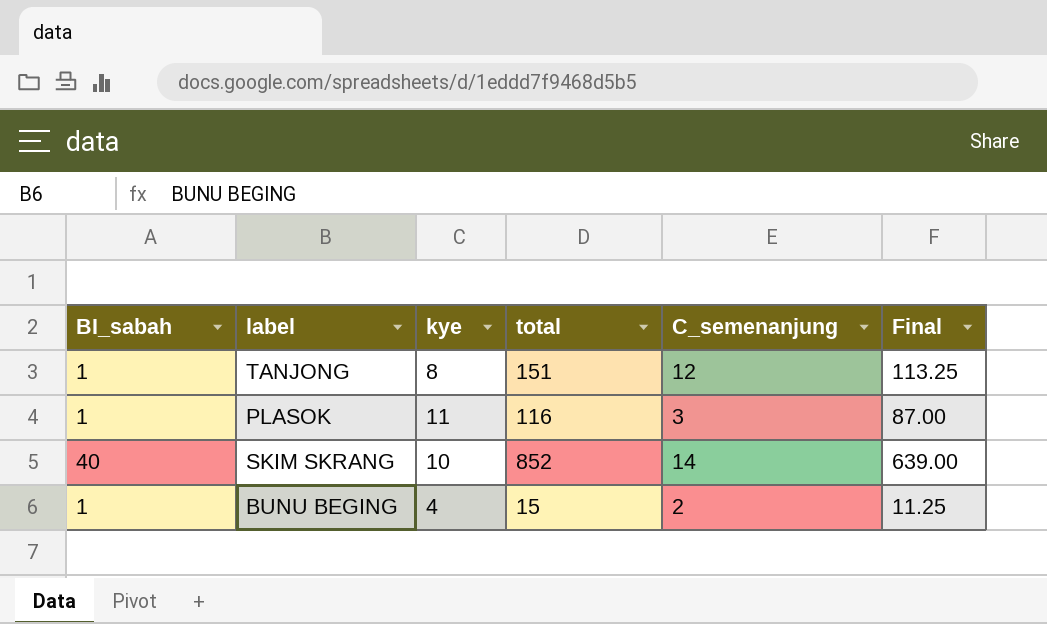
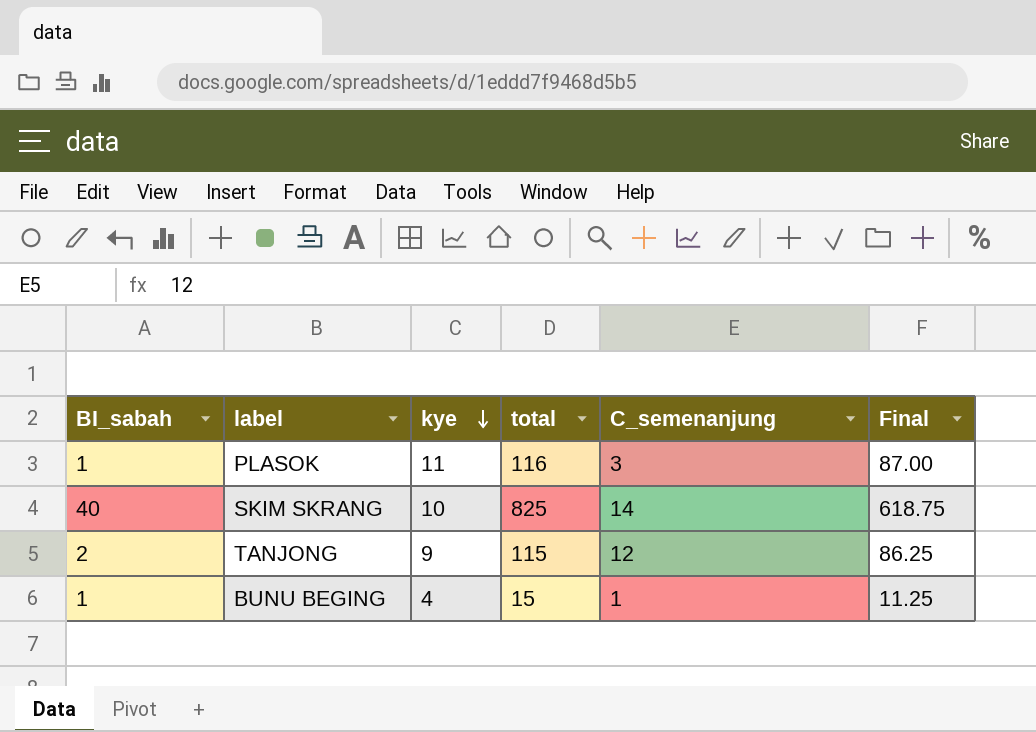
row order: none -> kye descending
SKIM SKRANG | total: 852 -> 825
SKIM SKRANG | Final: 639.00 -> 618.75
TANJONG | BI_sabah: 1 -> 2
TANJONG | kye: 8 -> 9
TANJONG | total: 151 -> 115
TANJONG | Final: 113.25 -> 86.25
BUNU BEGING | C_semenanjung: 2 -> 1

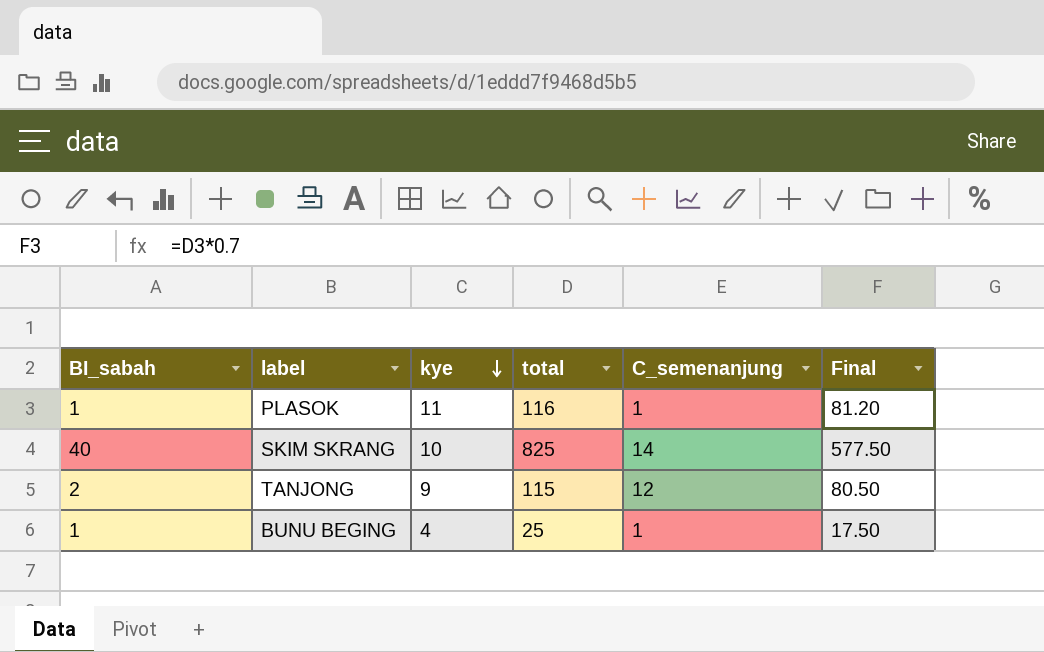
column Final | formula: [total] * 0.75 -> [total] * 0.7
PLASOK | C_semenanjung: 3 -> 1
BUNU BEGING | total: 15 -> 25

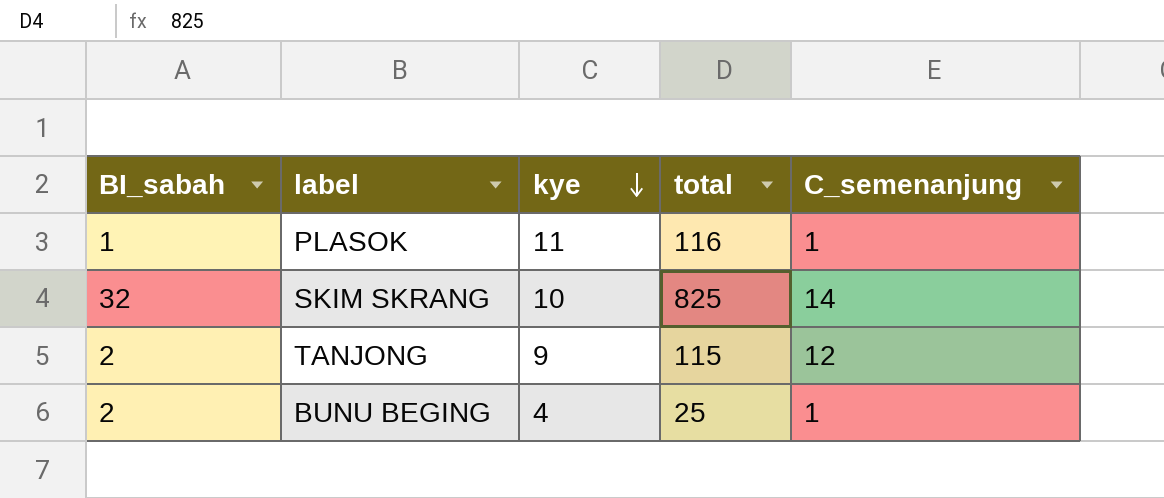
column Final | formula: [total] * 0.7 -> none
SKIM SKRANG | BI_sabah: 40 -> 32
BUNU BEGING | BI_sabah: 1 -> 2

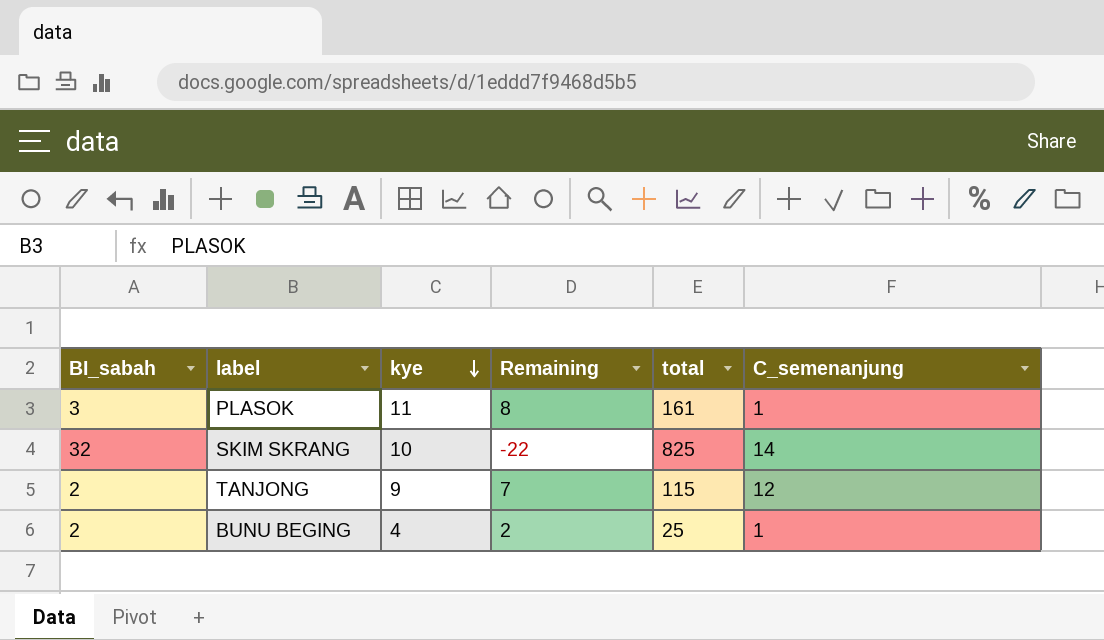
column Remaining | formula: none -> [kye] - [BI_sabah]
PLASOK | BI_sabah: 1 -> 3
PLASOK | total: 116 -> 161

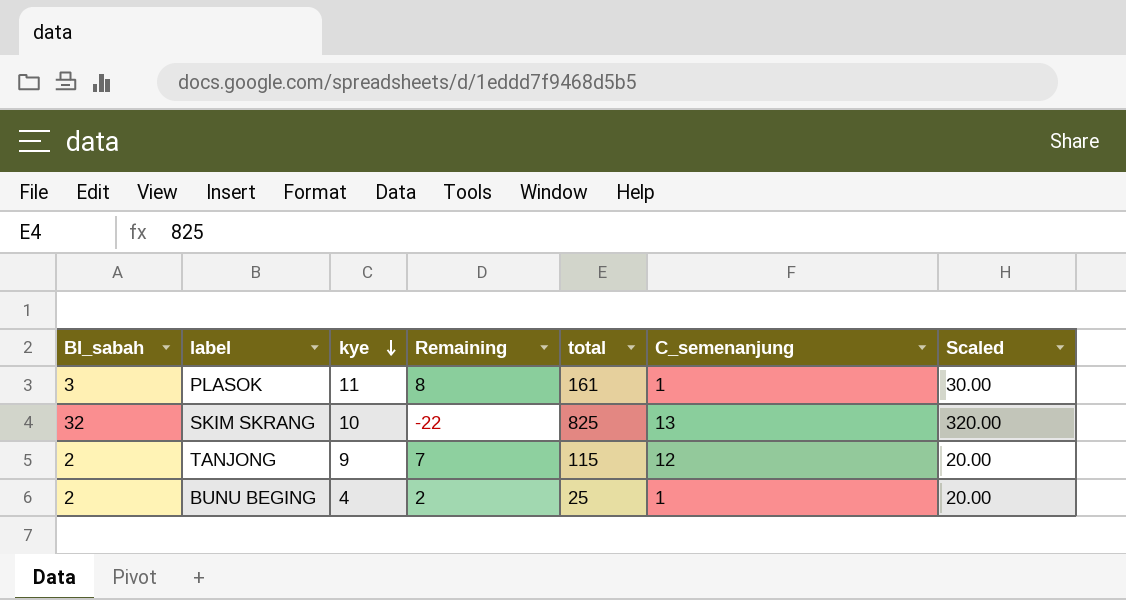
column Scaled | formula: none -> [BI_sabah] * 10
SKIM SKRANG | C_semenanjung: 14 -> 13

